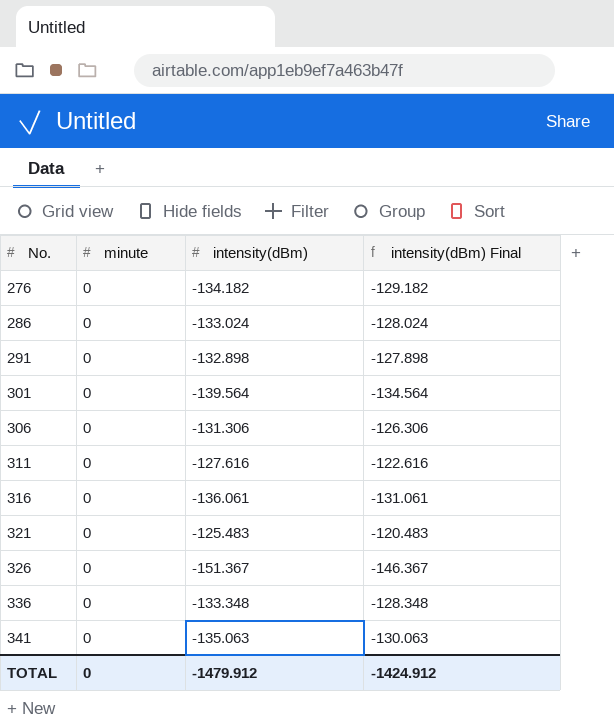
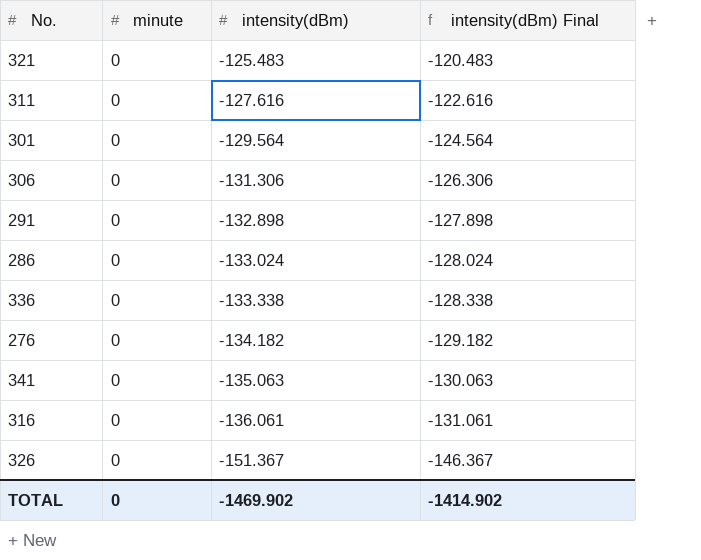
row order: No. ascending -> intensity(dBm) descending
301 | intensity(dBm): -139.564 -> -129.564
301 | intensity(dBm) Final: -134.564 -> -124.564
336 | intensity(dBm): -133.348 -> -133.338
336 | intensity(dBm) Final: -128.348 -> -128.338
TOTAL | intensity(dBm): -1479.912 -> -1469.902
TOTAL | intensity(dBm) Final: -1424.912 -> -1414.902

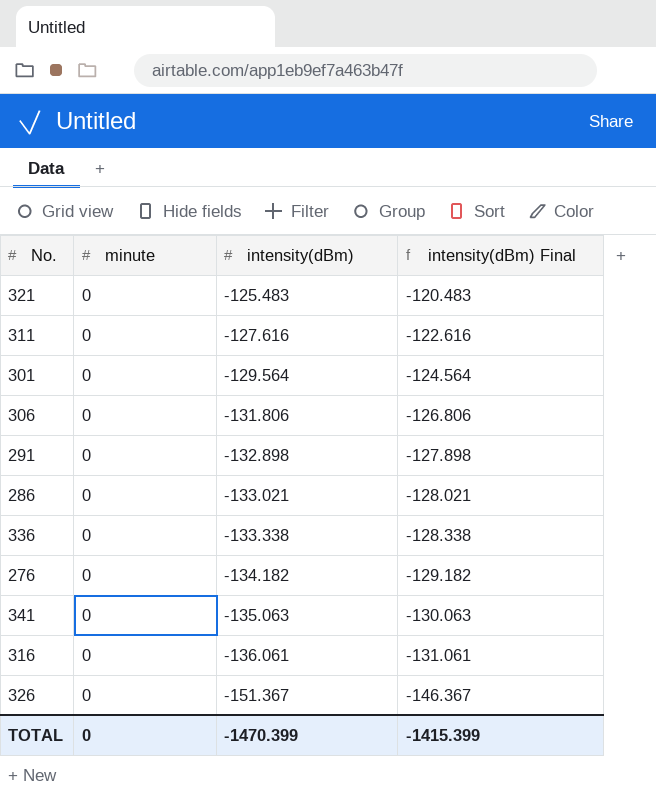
306 | intensity(dBm): -131.306 -> -131.806
306 | intensity(dBm) Final: -126.306 -> -126.806
286 | intensity(dBm): -133.024 -> -133.021
286 | intensity(dBm) Final: -128.024 -> -128.021
TOTAL | intensity(dBm): -1469.902 -> -1470.399
TOTAL | intensity(dBm) Final: -1414.902 -> -1415.399

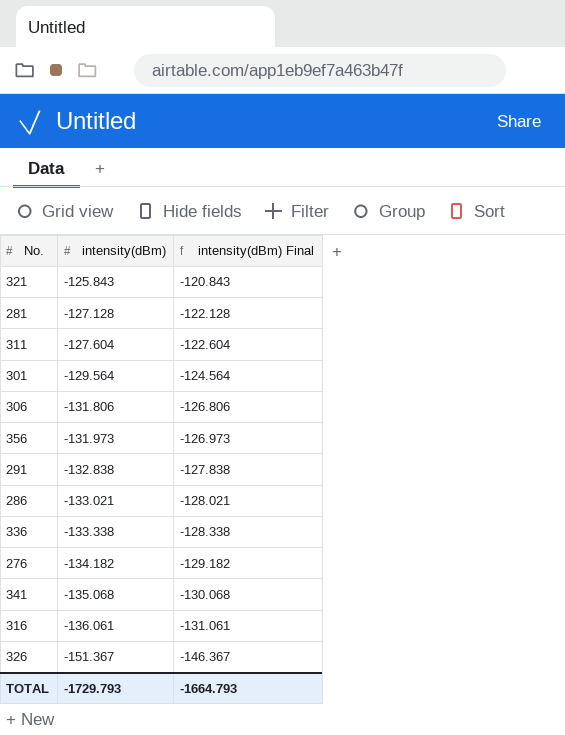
column minute | position: 2 -> none
321 | intensity(dBm): -125.483 -> -125.843
321 | intensity(dBm) Final: -120.483 -> -120.843
row 281: none -> -127.128 | -122.128
311 | intensity(dBm): -127.616 -> -127.604
311 | intensity(dBm) Final: -122.616 -> -122.604
row 356: none -> -131.973 | -126.973
291 | intensity(dBm): -132.898 -> -132.838
291 | intensity(dBm) Final: -127.898 -> -127.838
341 | intensity(dBm): -135.063 -> -135.068
341 | intensity(dBm) Final: -130.063 -> -130.068
TOTAL | intensity(dBm): -1470.399 -> -1729.793
TOTAL | intensity(dBm) Final: -1415.399 -> -1664.793

